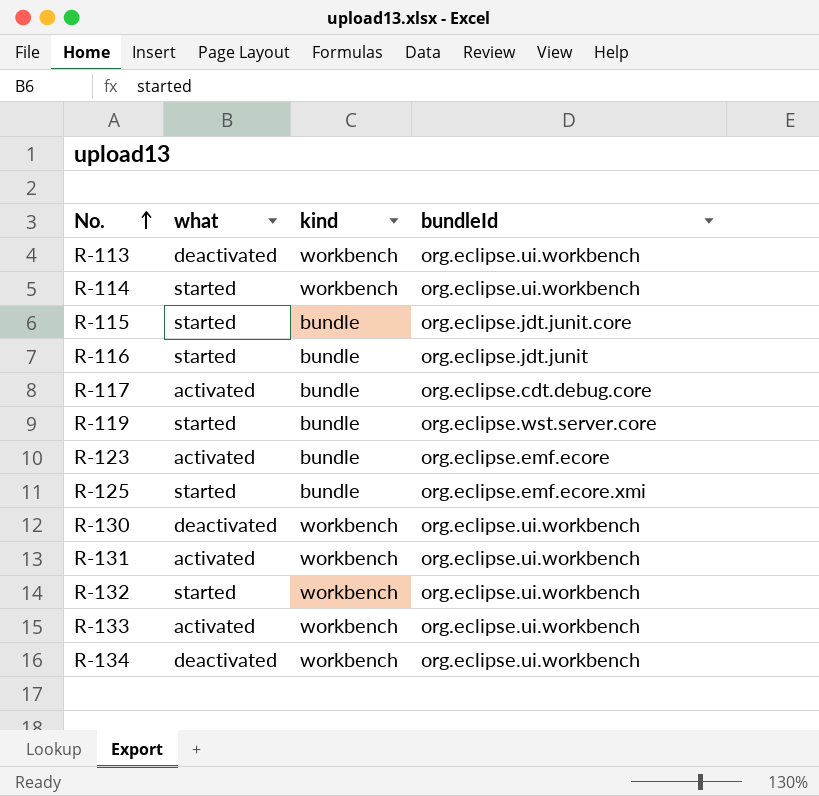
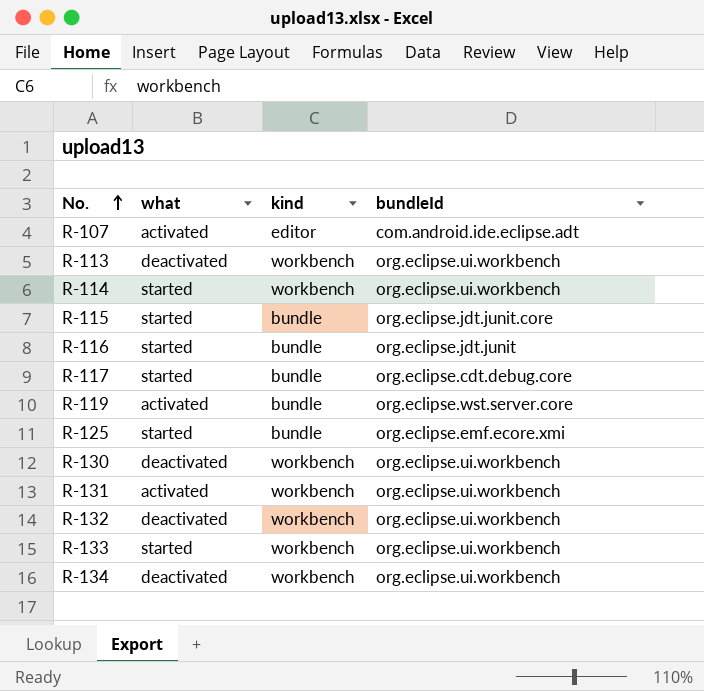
row R-123: activated | bundle | org.eclipse.emf.ecore -> none
row R-107: none -> activated | editor | com.android.ide.eclipse.adt
R-117 | what: activated -> started
R-119 | what: started -> activated
R-132 | what: started -> deactivated
R-133 | what: activated -> started

